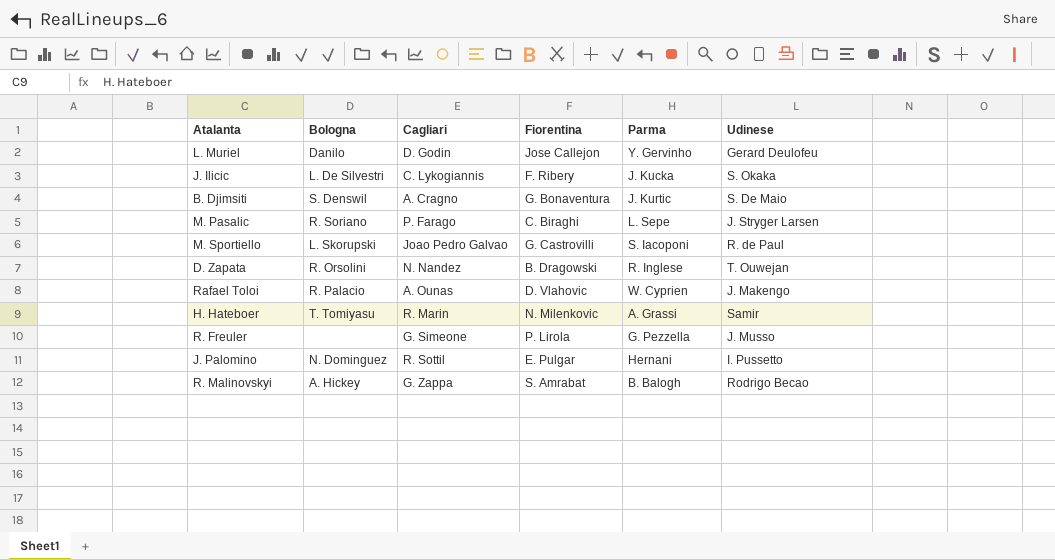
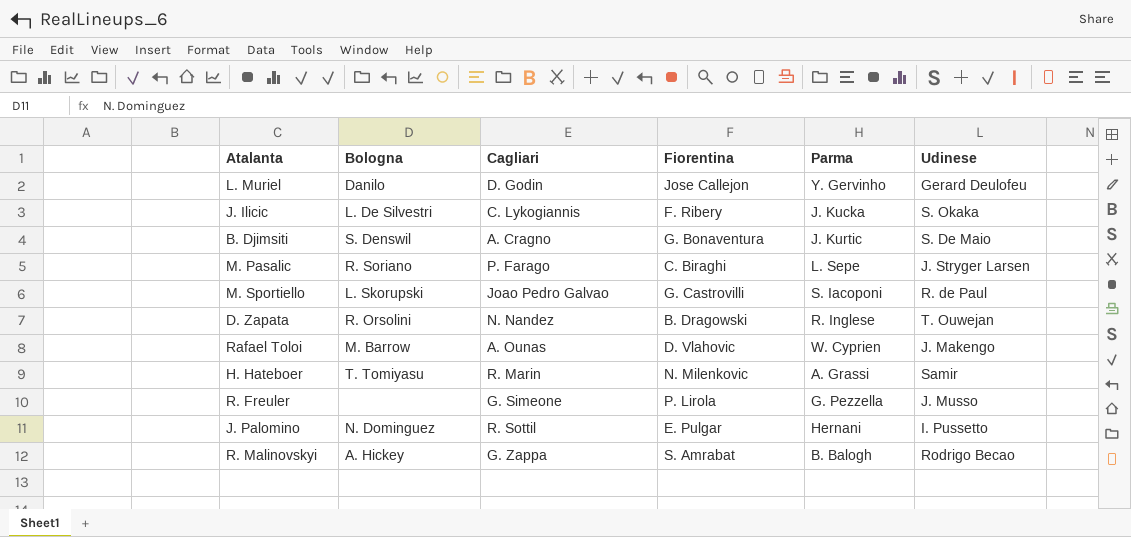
Rafael Toloi | Bologna: R. Palacio -> M. Barrow

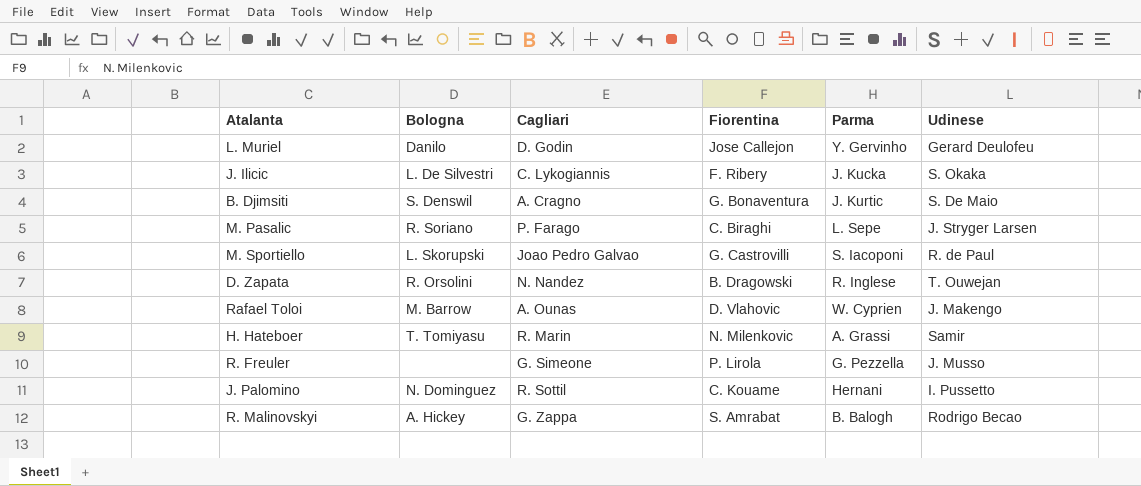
J. Palomino | Fiorentina: E. Pulgar -> C. Kouame

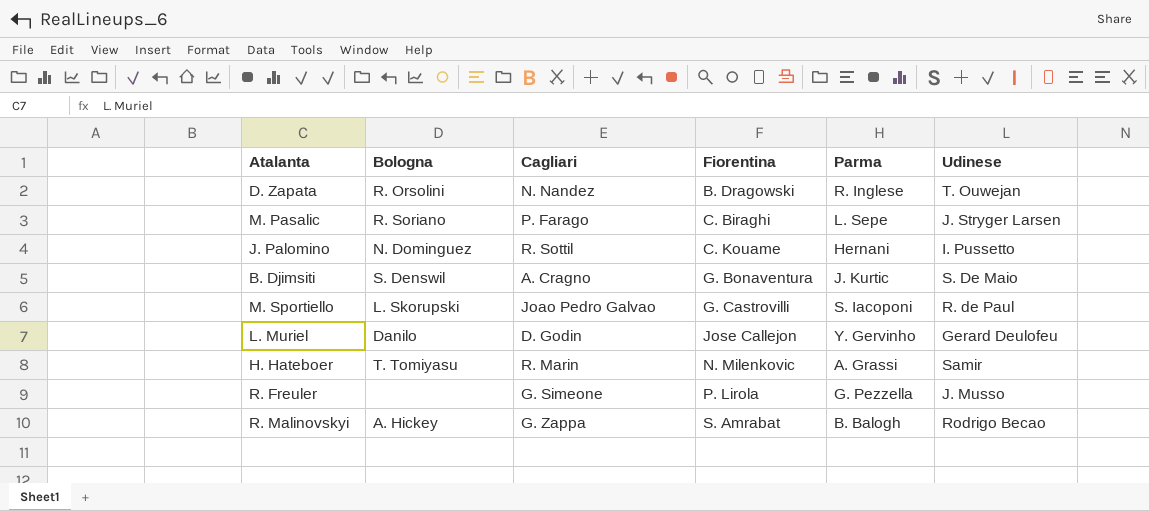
row order: none -> Fiorentina ascending
row J. Ilicic: L. De Silvestri | C. Lykogiannis | F. Ribery | J. Kucka | S. Okaka -> none
row Rafael Toloi: M. Barrow | A. Ounas | D. Vlahovic | W. Cyprien | J. Makengo -> none

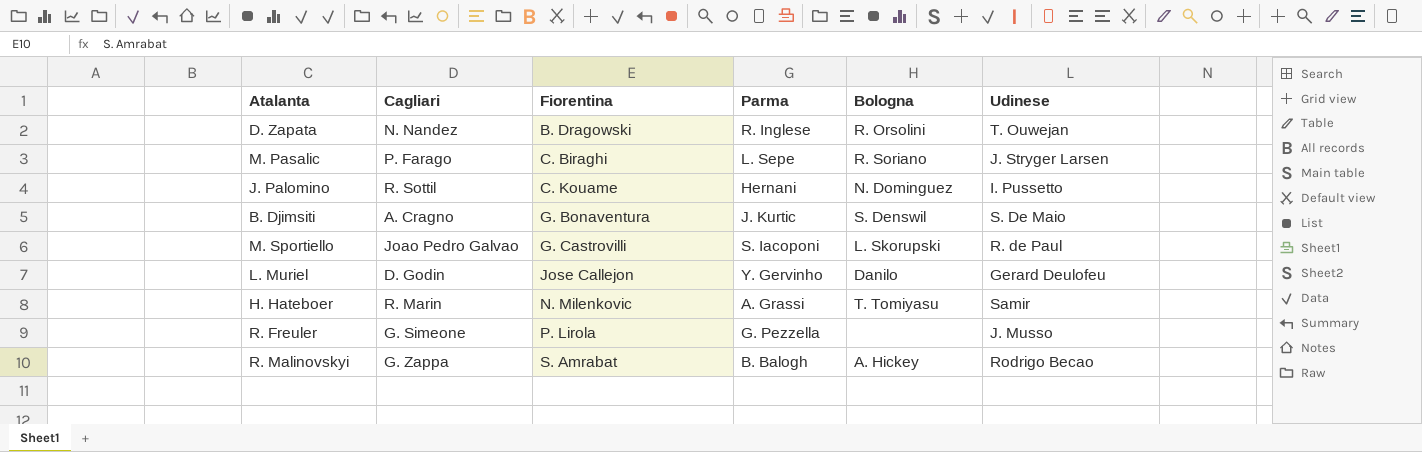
column Bologna | position: 2 -> 5

